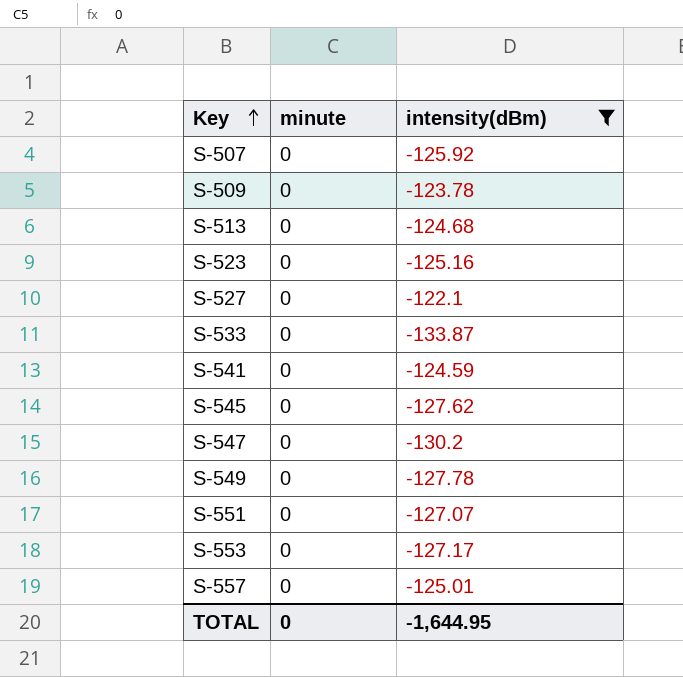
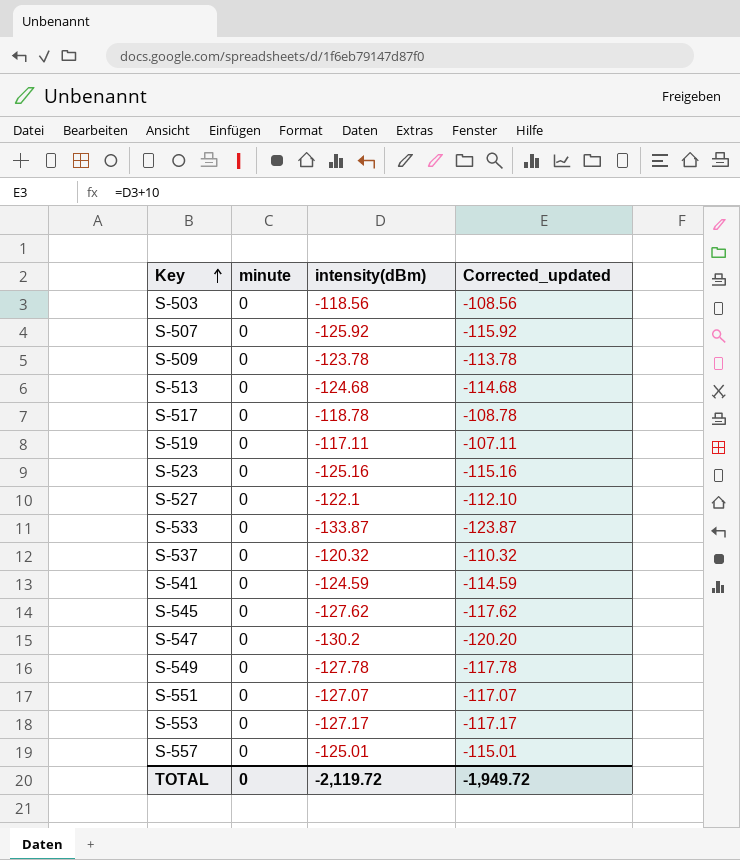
filter: intensity(dBm) <= -122.1 -> none
column Corrected_updated | formula: none -> [intensity(dBm)] + 10
TOTAL | intensity(dBm): -1,644.95 -> -2,119.72

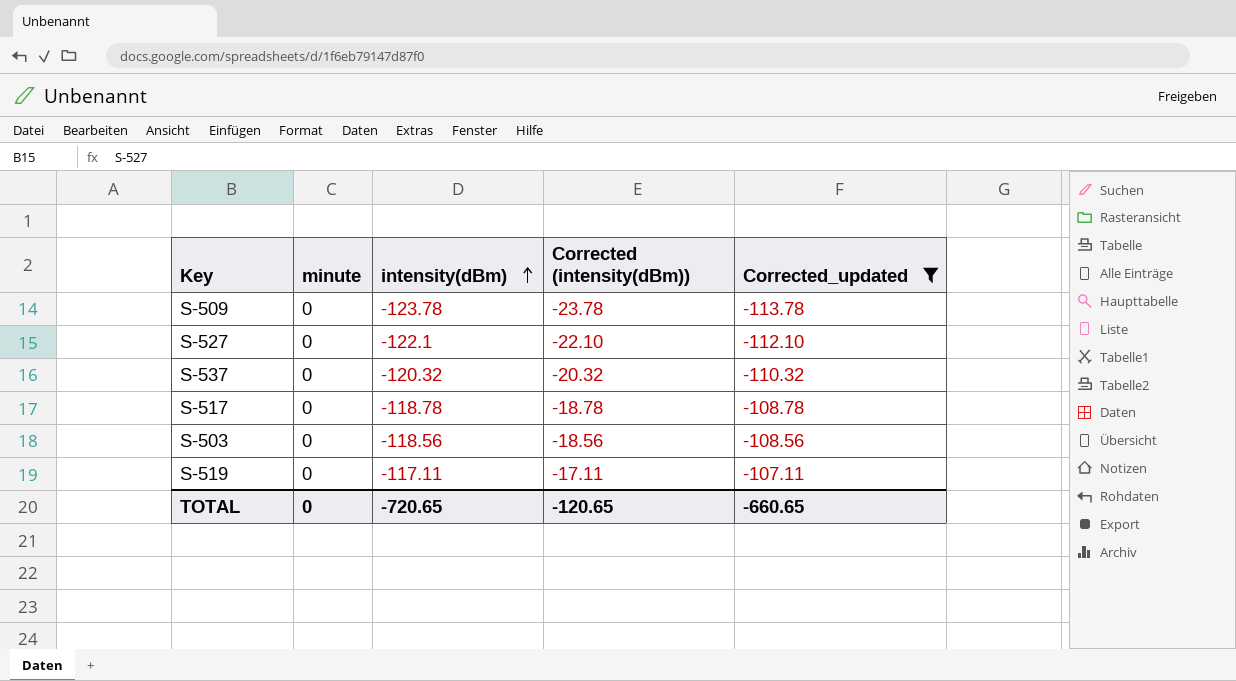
filter: none -> Corrected_updated >= -113.78
row order: Key ascending -> intensity(dBm) ascending
column Corrected (intensity(dBm)) | formula: none -> [intensity(dBm)] + 100
TOTAL | intensity(dBm): -2,119.72 -> -720.65
TOTAL | Corrected_updated: -1,949.72 -> -660.65

